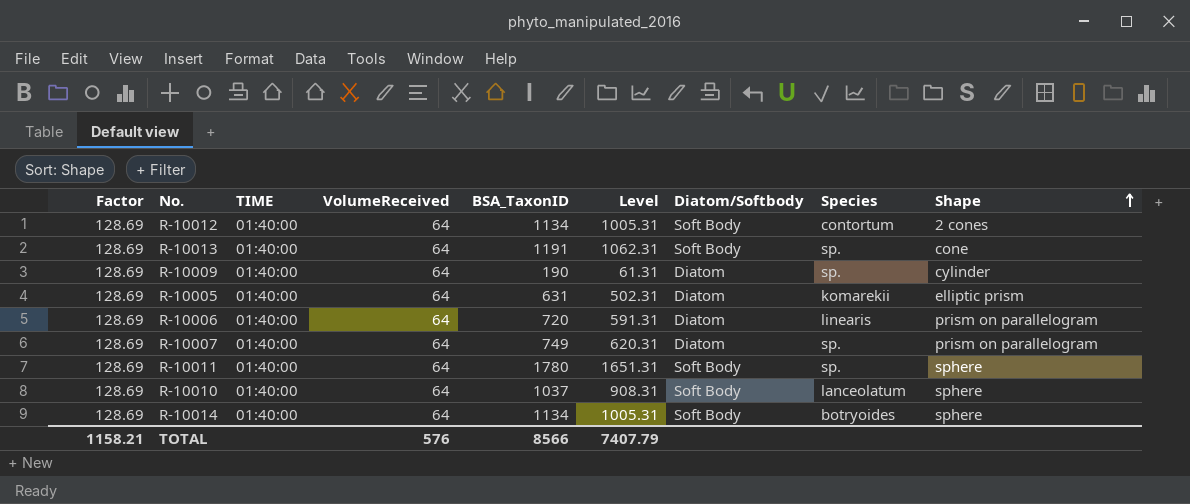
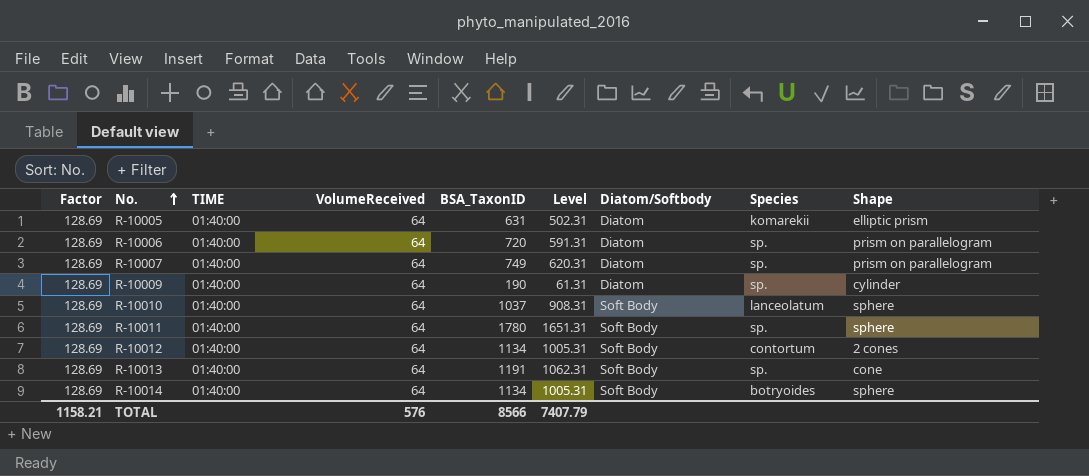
row order: Shape ascending -> No. ascending
R-10006 | Species: linearis -> sp.

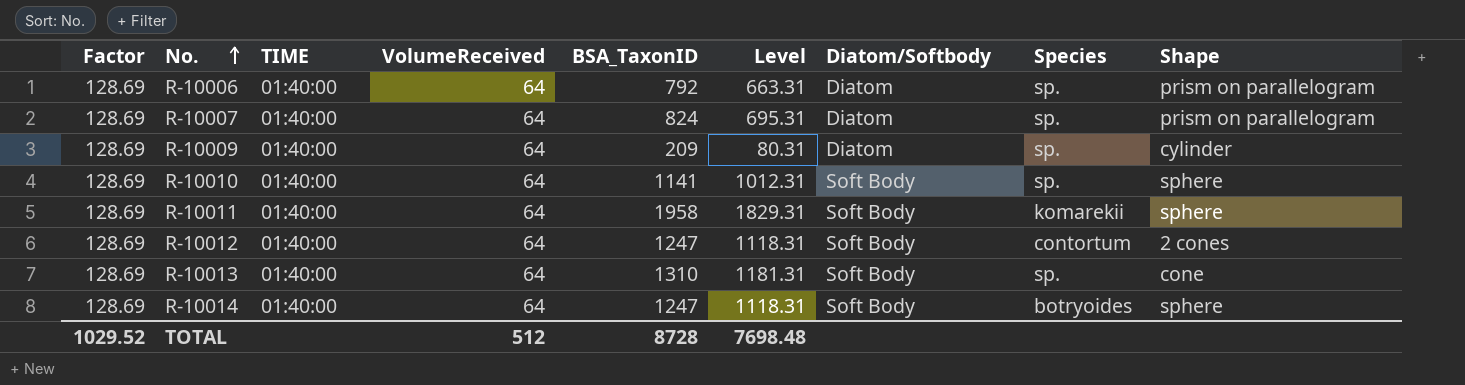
row R-10005: 128.69 | 01:40:00 | 64 | 631 | 502.31 | Diatom | komarekii | elliptic prism -> none
R-10006 | BSA_TaxonID: 720 -> 792
R-10006 | Level: 591.31 -> 663.31
R-10007 | BSA_TaxonID: 749 -> 824
R-10007 | Level: 620.31 -> 695.31
R-10009 | BSA_TaxonID: 190 -> 209
R-10009 | Level: 61.31 -> 80.31
R-10010 | BSA_TaxonID: 1037 -> 1141
R-10010 | Level: 908.31 -> 1012.31
R-10010 | Species: lanceolatum -> sp.
R-10011 | BSA_TaxonID: 1780 -> 1958
R-10011 | Level: 1651.31 -> 1829.31
R-10011 | Species: sp. -> komarekii
R-10012 | BSA_TaxonID: 1134 -> 1247
R-10012 | Level: 1005.31 -> 1118.31
R-10013 | BSA_TaxonID: 1191 -> 1310
R-10013 | Level: 1062.31 -> 1181.31
R-10014 | BSA_TaxonID: 1134 -> 1247
R-10014 | Level: 1005.31 -> 1118.31
TOTAL | Factor: 1158.21 -> 1029.52
TOTAL | VolumeReceived: 576 -> 512
TOTAL | BSA_TaxonID: 8566 -> 8728
TOTAL | Level: 7407.79 -> 7698.48

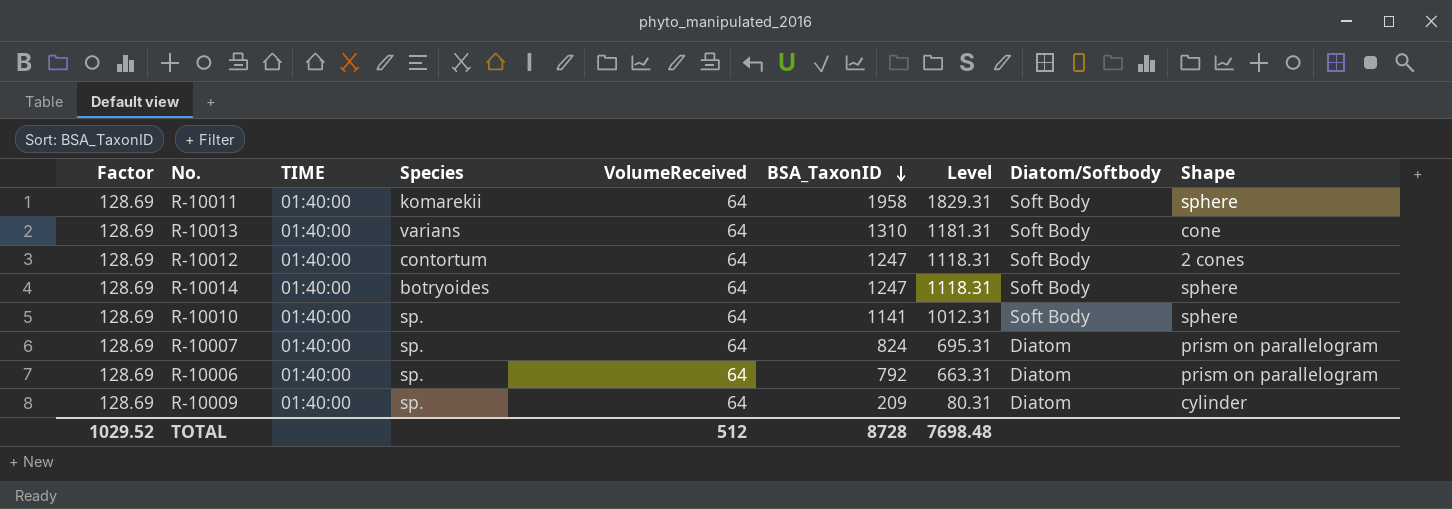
row order: No. ascending -> BSA_TaxonID descending
column Species | position: 8 -> 4
R-10013 | Species: sp. -> varians

